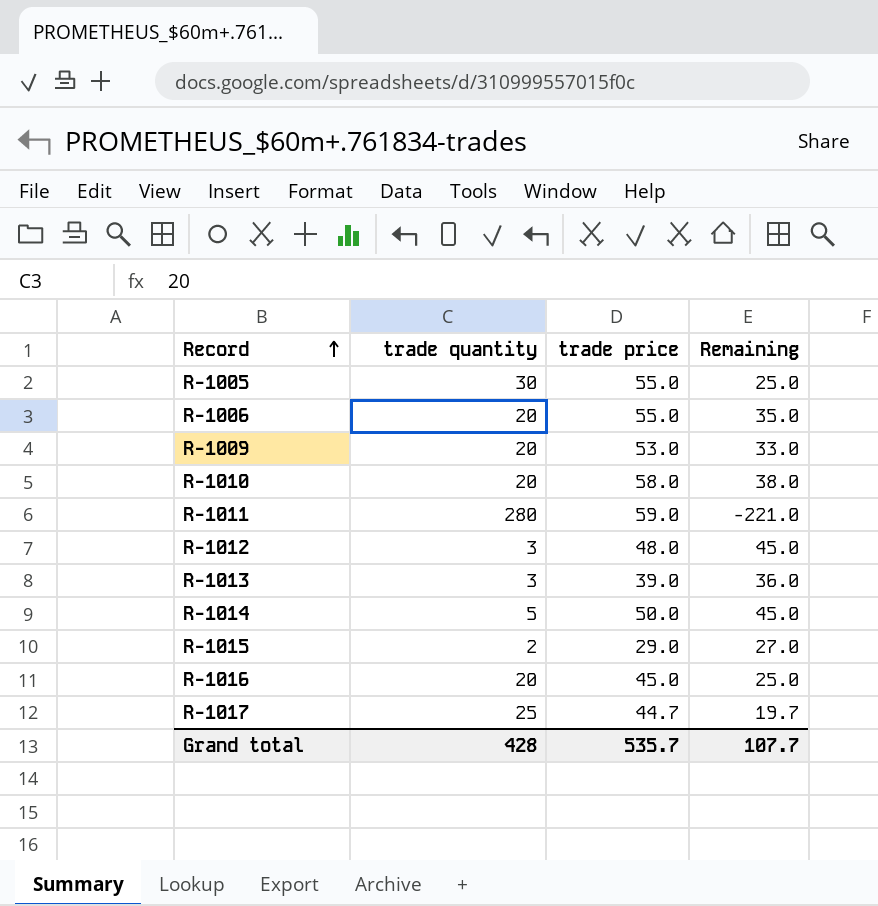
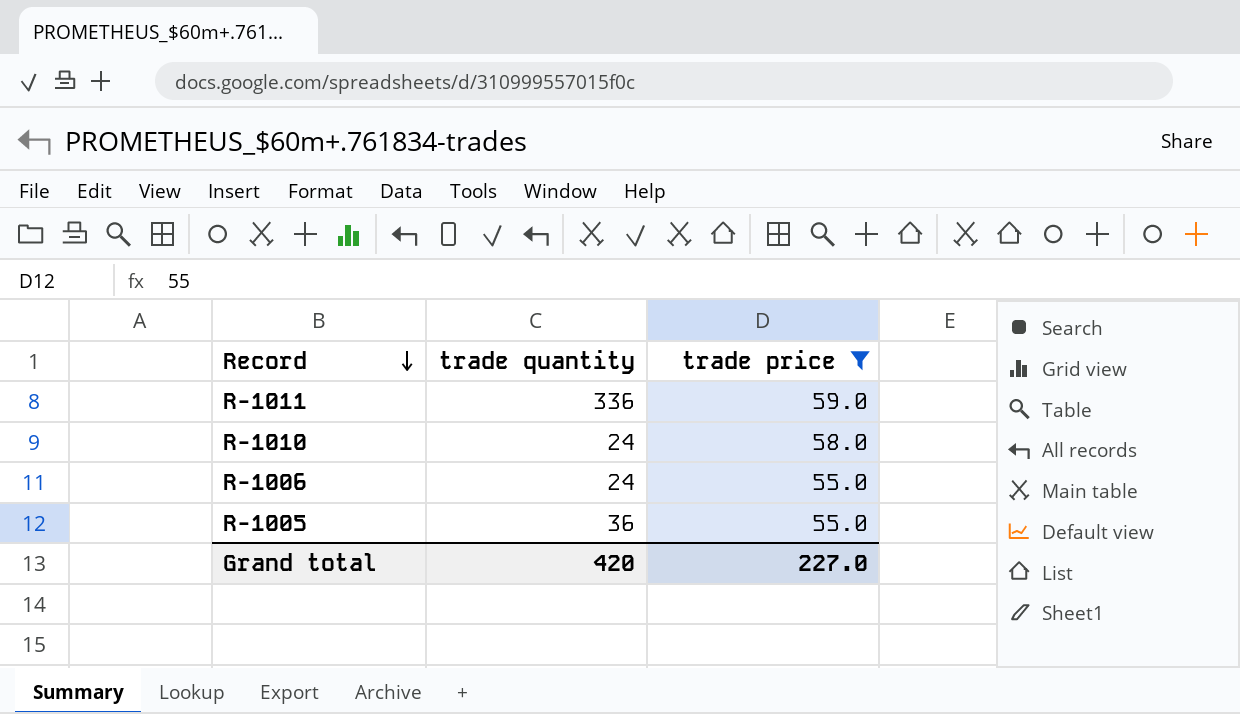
filter: none -> trade price >= 55.0
row order: Record ascending -> Record descending
column Remaining | formula: [trade price] - [trade quantity] -> none
R-1011 | trade quantity: 280 -> 336
R-1010 | trade quantity: 20 -> 24
R-1006 | trade quantity: 20 -> 24
R-1005 | trade quantity: 30 -> 36
Grand total | trade quantity: 428 -> 420
Grand total | trade price: 535.7 -> 227.0

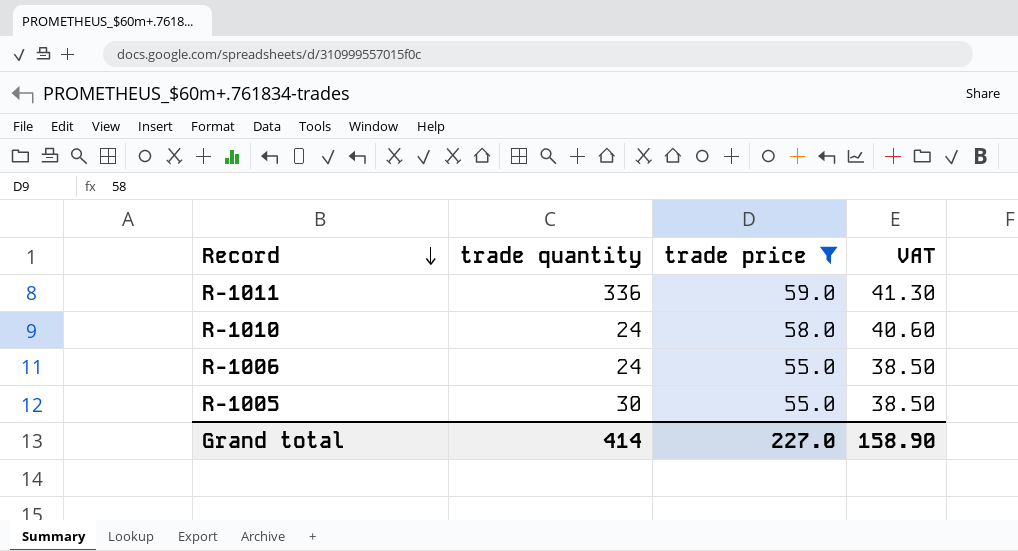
column VAT | formula: none -> [trade price] * 0.7
R-1005 | trade quantity: 36 -> 30
Grand total | trade quantity: 420 -> 414

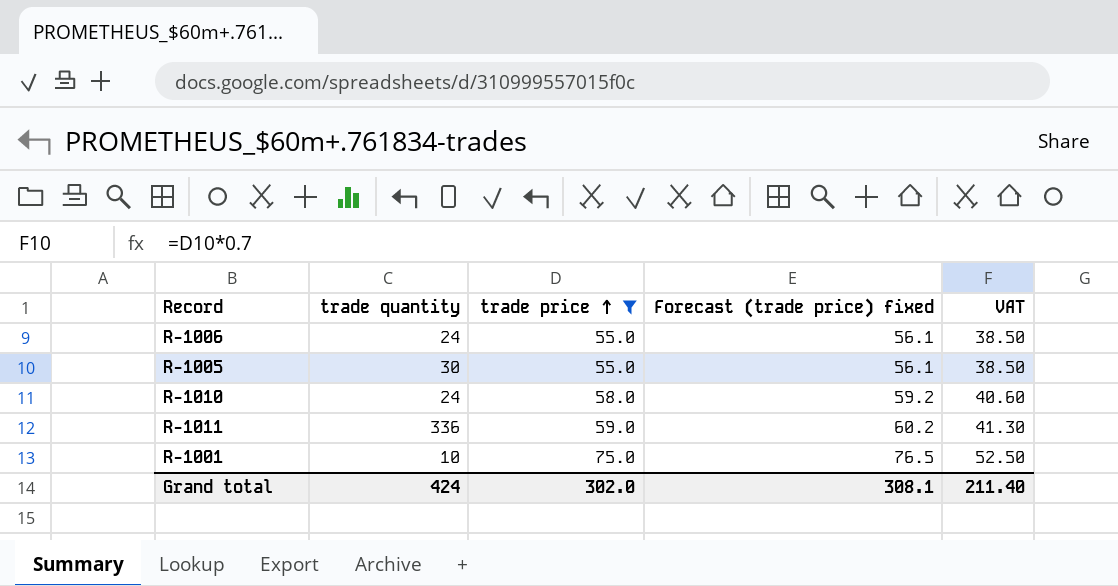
row order: Record descending -> trade price ascending
column Forecast (trade price) fixed | formula: none -> [trade price] * 1.02
row R-1001: none -> 10 | 75.0 | 76.5 | 52.50
Grand total | trade quantity: 414 -> 424
Grand total | trade price: 227.0 -> 302.0
Grand total | VAT: 158.90 -> 211.40

